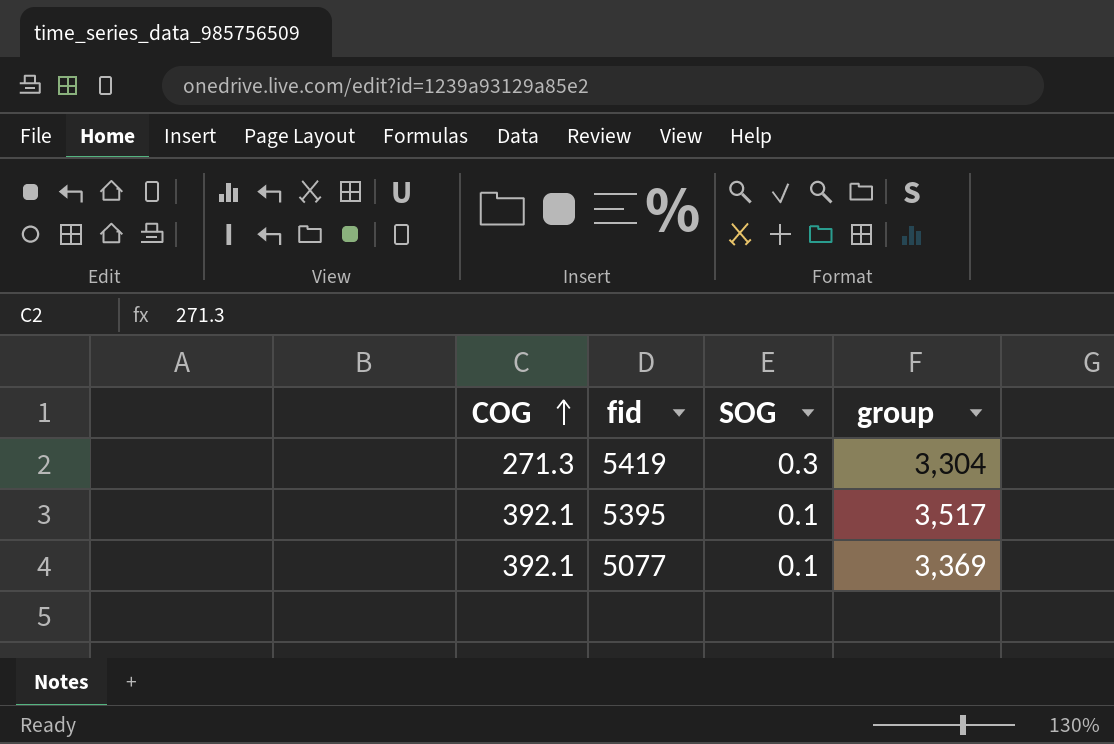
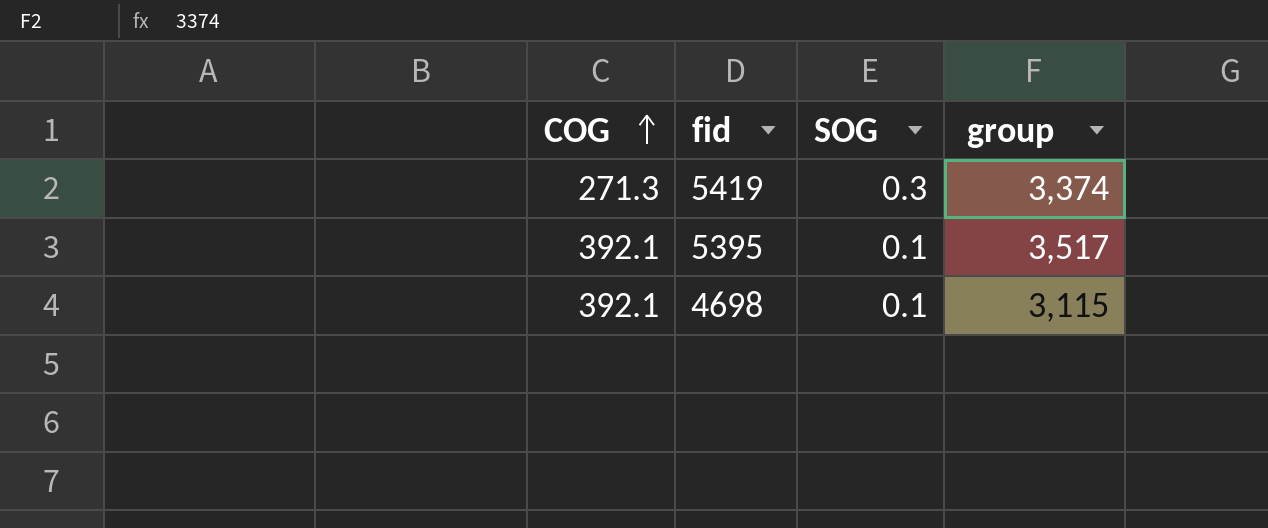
row 5077: 392.1 | 0.1 | 3,369 -> none
5419 | group: 3,304 -> 3,374
row 4698: none -> 392.1 | 0.1 | 3,115

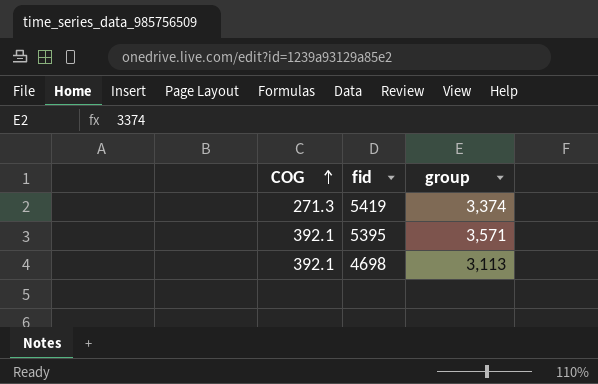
column SOG | position: 3 -> none
5395 | group: 3,517 -> 3,571
4698 | group: 3,115 -> 3,113

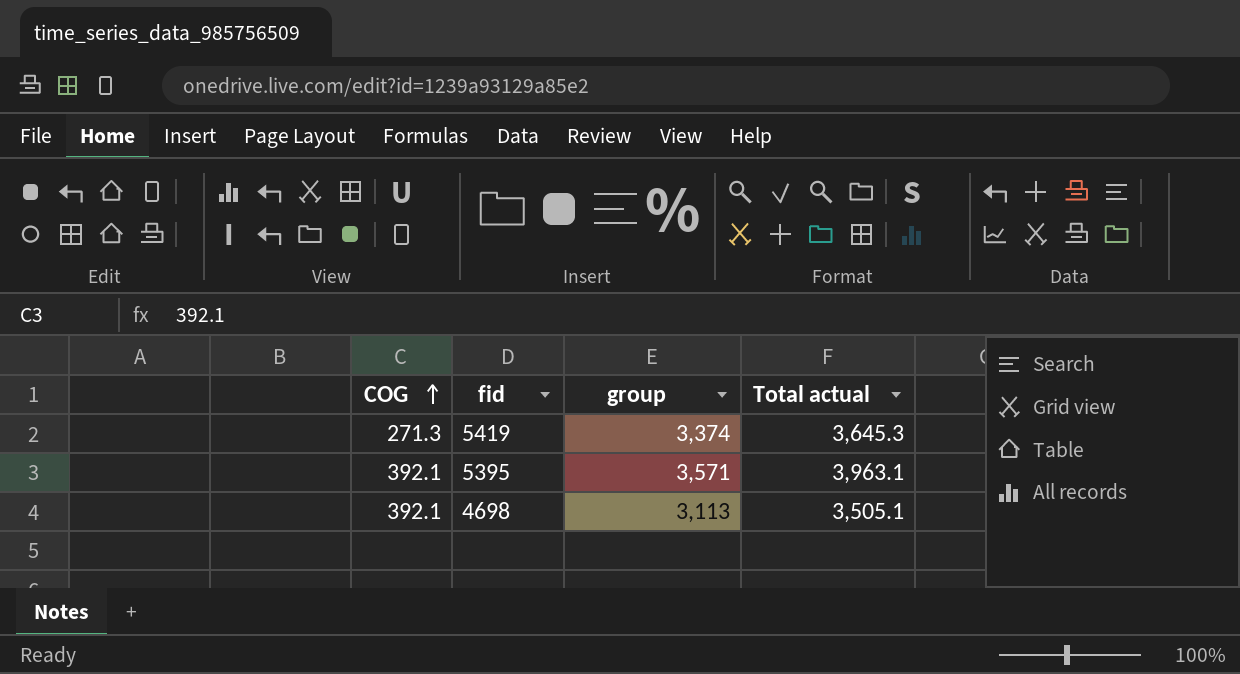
column Total actual | formula: none -> [COG] + [group]

